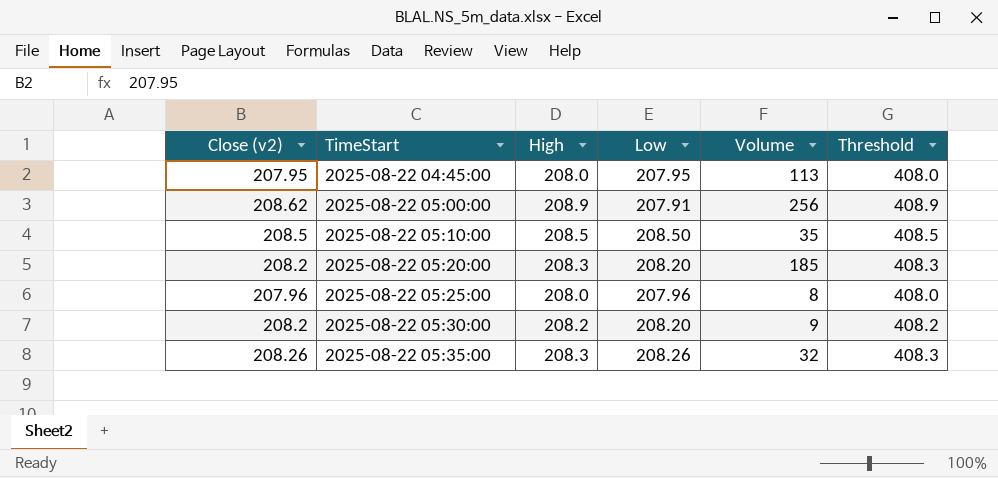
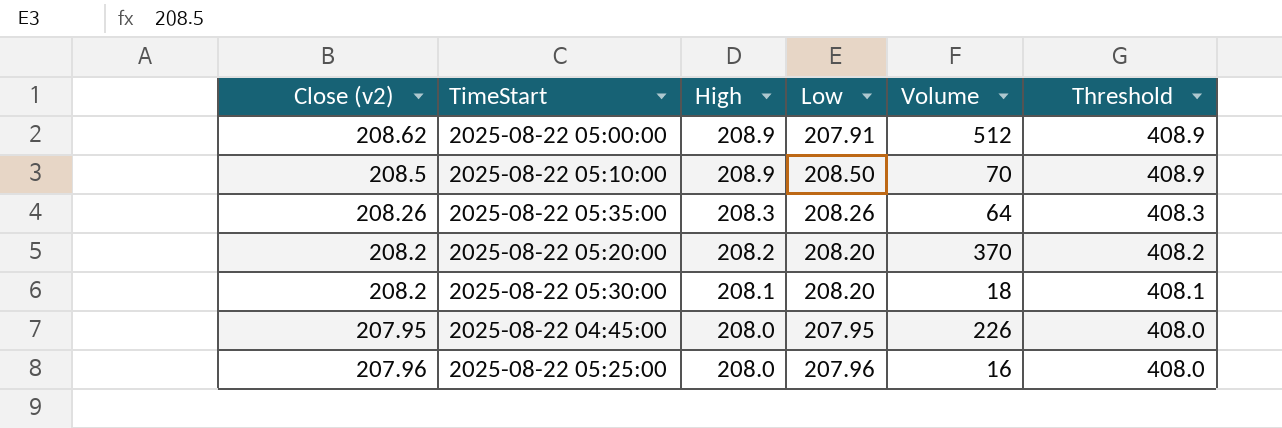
row order: TimeStart ascending -> High descending
2025-08-22 05:00:00 | Volume: 256 -> 512
2025-08-22 05:10:00 | High: 208.5 -> 208.9
2025-08-22 05:10:00 | Volume: 35 -> 70
2025-08-22 05:10:00 | Threshold: 408.5 -> 408.9
2025-08-22 05:35:00 | Volume: 32 -> 64
2025-08-22 05:20:00 | High: 208.3 -> 208.2
2025-08-22 05:20:00 | Volume: 185 -> 370
2025-08-22 05:20:00 | Threshold: 408.3 -> 408.2
2025-08-22 05:30:00 | High: 208.2 -> 208.1
2025-08-22 05:30:00 | Volume: 9 -> 18
2025-08-22 05:30:00 | Threshold: 408.2 -> 408.1
2025-08-22 04:45:00 | Volume: 113 -> 226
2025-08-22 05:25:00 | Volume: 8 -> 16

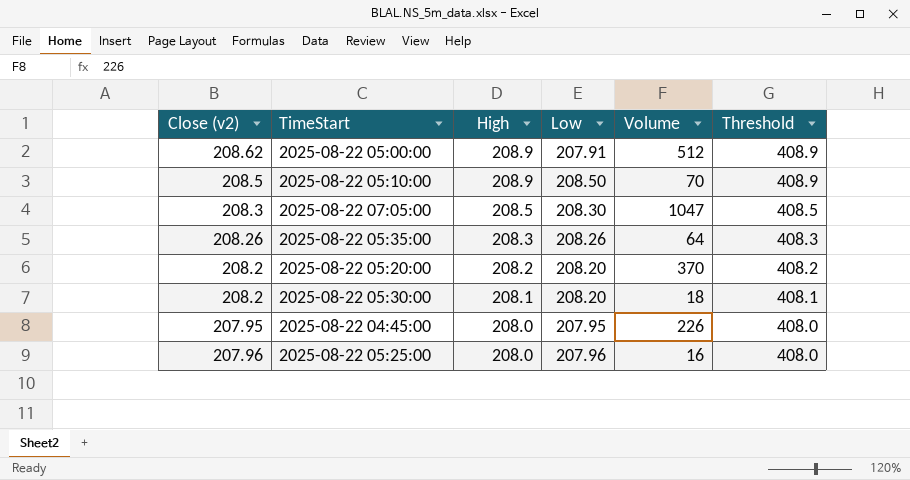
row 2025-08-22 07:05:00: none -> 208.3 | 208.5 | 208.30 | 1047 | 408.5

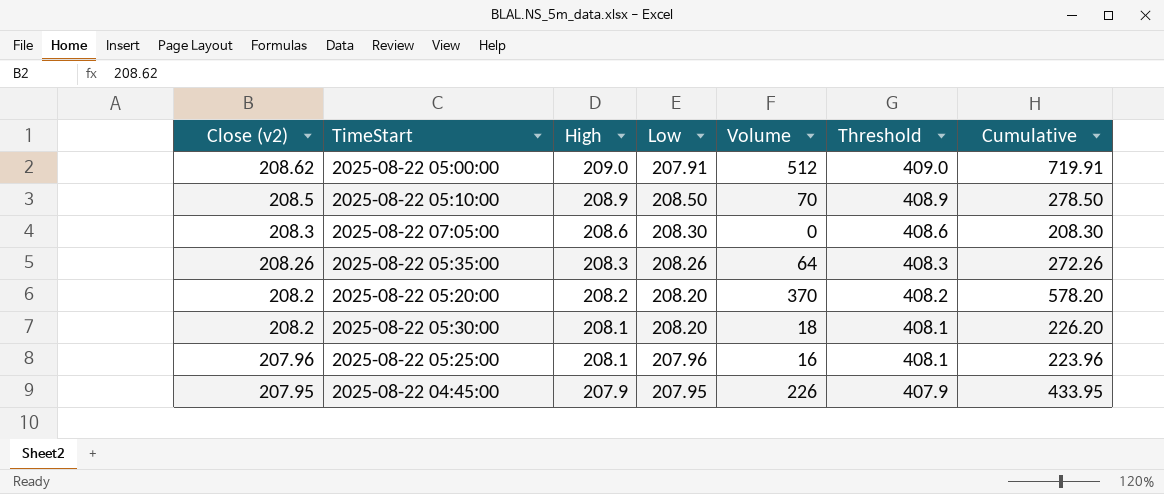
row order: High descending -> Close (v2) descending
column Cumulative | formula: none -> [Low] + [Volume]
2025-08-22 05:00:00 | High: 208.9 -> 209.0
2025-08-22 05:00:00 | Threshold: 408.9 -> 409.0
2025-08-22 07:05:00 | High: 208.5 -> 208.6
2025-08-22 07:05:00 | Volume: 1047 -> 0
2025-08-22 07:05:00 | Threshold: 408.5 -> 408.6
2025-08-22 05:25:00 | High: 208.0 -> 208.1
2025-08-22 05:25:00 | Threshold: 408.0 -> 408.1
2025-08-22 04:45:00 | High: 208.0 -> 207.9
2025-08-22 04:45:00 | Threshold: 408.0 -> 407.9

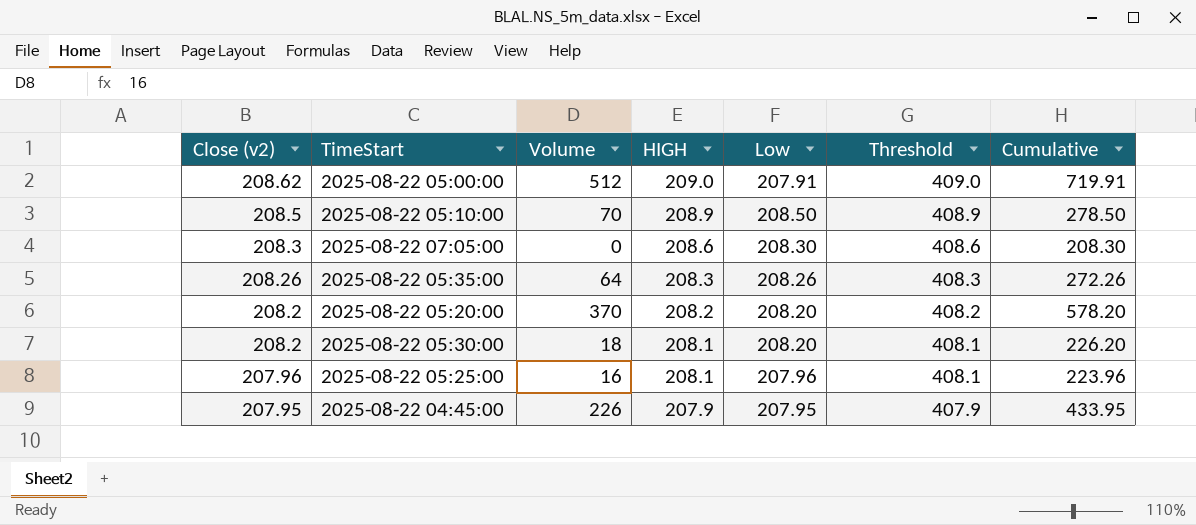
column Volume | position: 5 -> 3
column name: High -> HIGH

